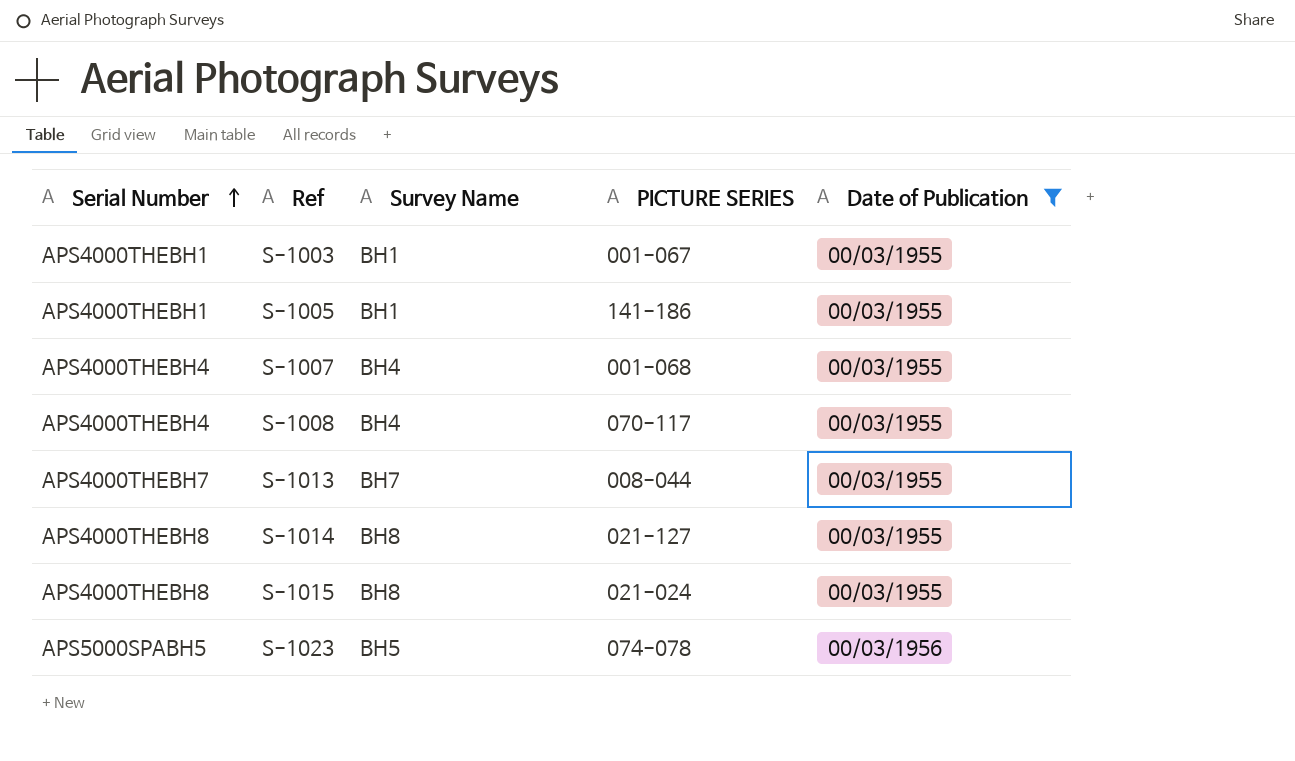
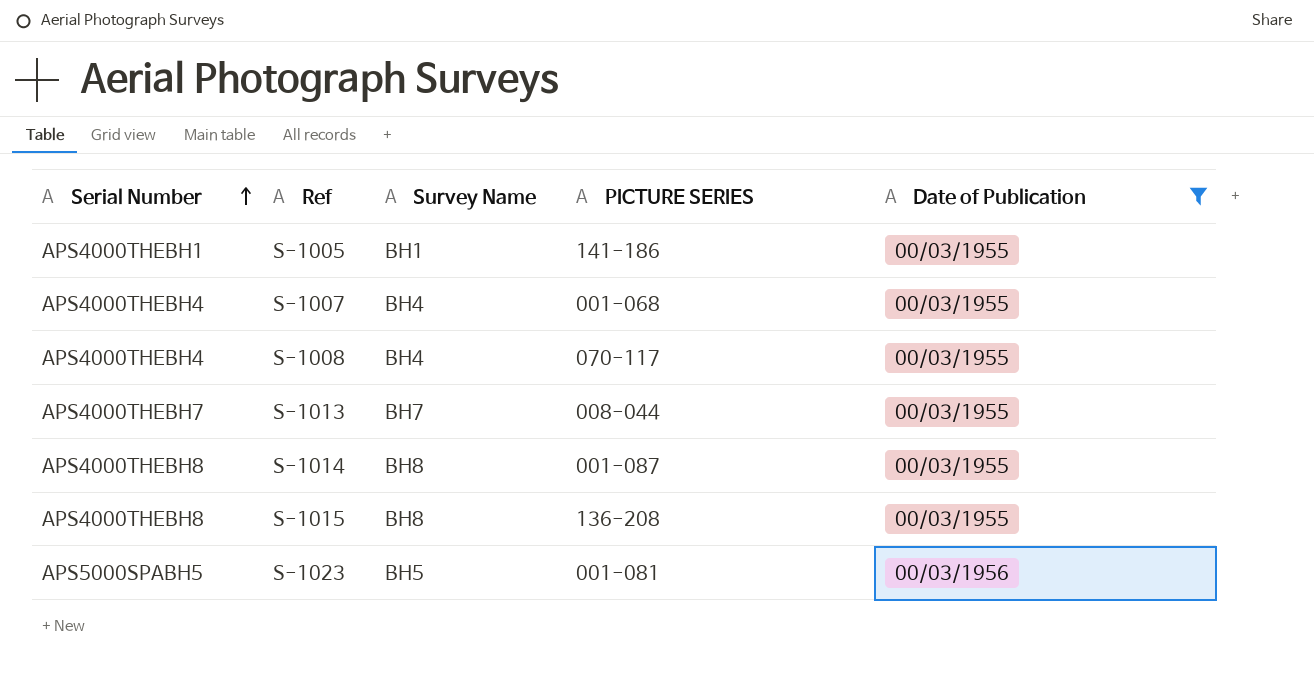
row S-1003: APS4000THEBH1 | BH1 | 001-067 | 00/03/1955 -> none
S-1014 | PICTURE SERIES: 021-127 -> 001-087
S-1015 | PICTURE SERIES: 021-024 -> 136-208
S-1023 | PICTURE SERIES: 074-078 -> 001-081

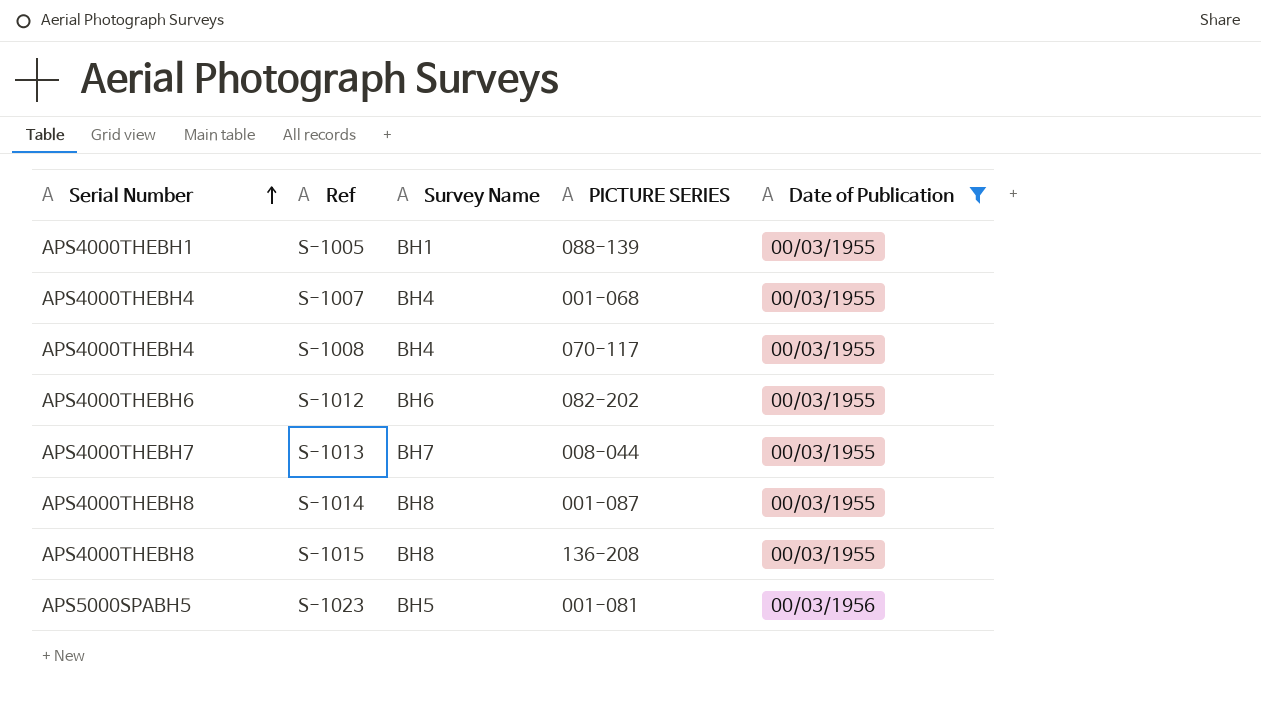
S-1005 | PICTURE SERIES: 141-186 -> 088-139
row S-1012: none -> APS4000THEBH6 | BH6 | 082-202 | 00/03/1955

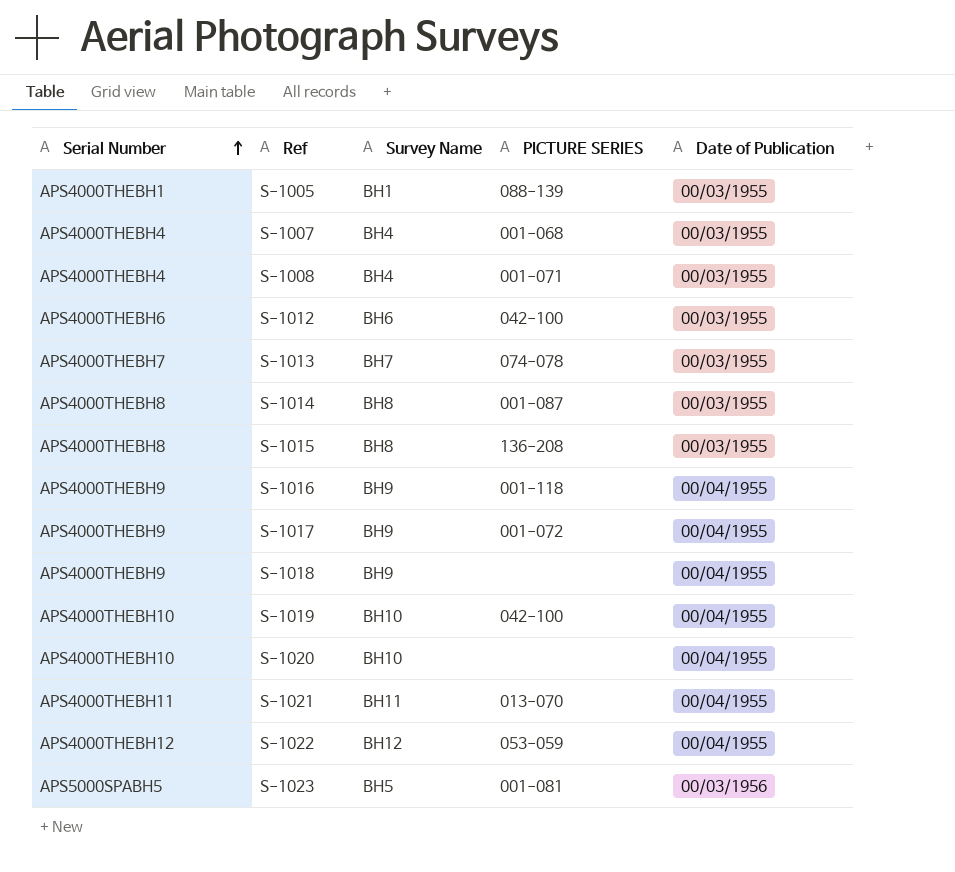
filter: Date of Publication != 00/04/1955 -> none
S-1008 | PICTURE SERIES: 070-117 -> 001-071
S-1012 | PICTURE SERIES: 082-202 -> 042-100
S-1013 | PICTURE SERIES: 008-044 -> 074-078

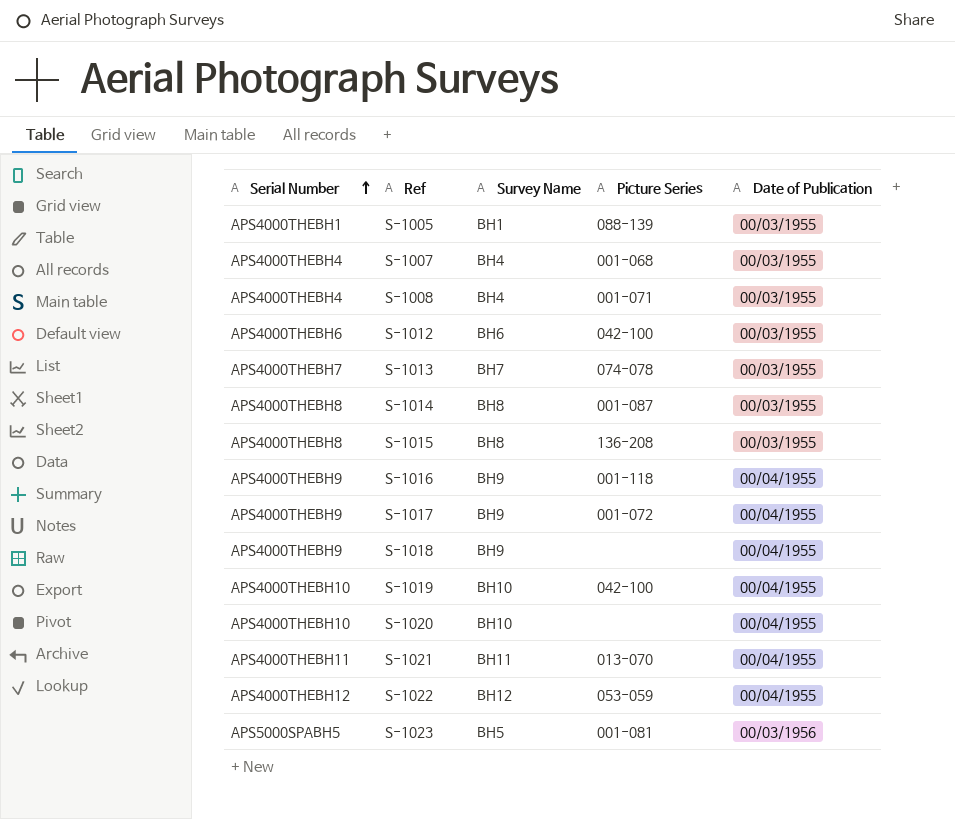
column name: PICTURE SERIES -> Picture Series

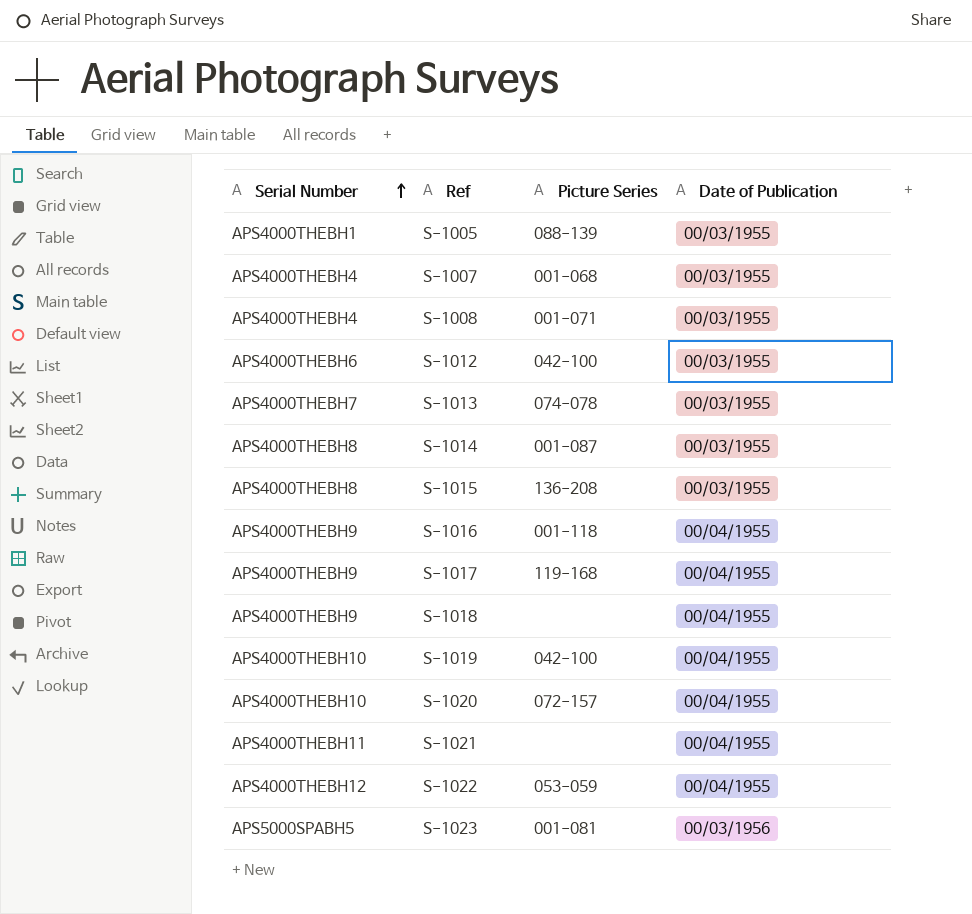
column Survey Name | position: 3 -> none
S-1017 | Picture Series: 001-072 -> 119-168
S-1020 | Picture Series: none -> 072-157
S-1021 | Picture Series: 013-070 -> none

